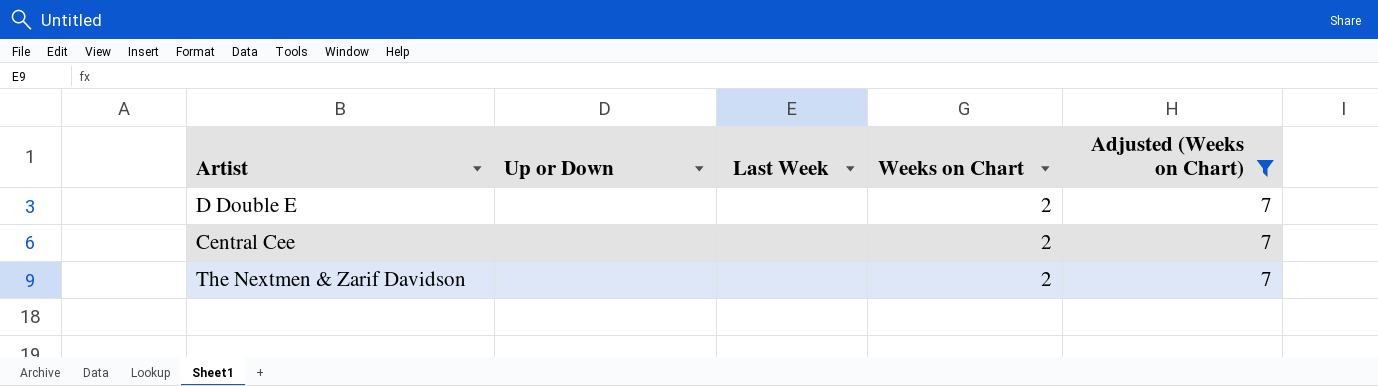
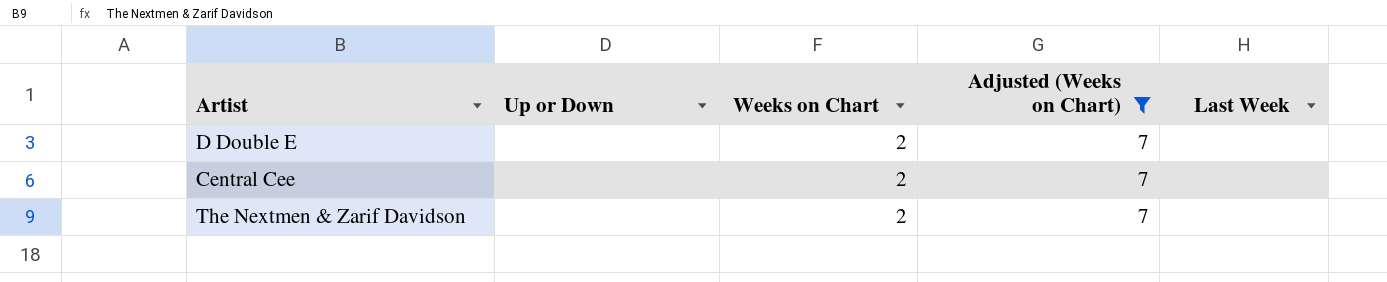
column Last Week | position: 3 -> 5

